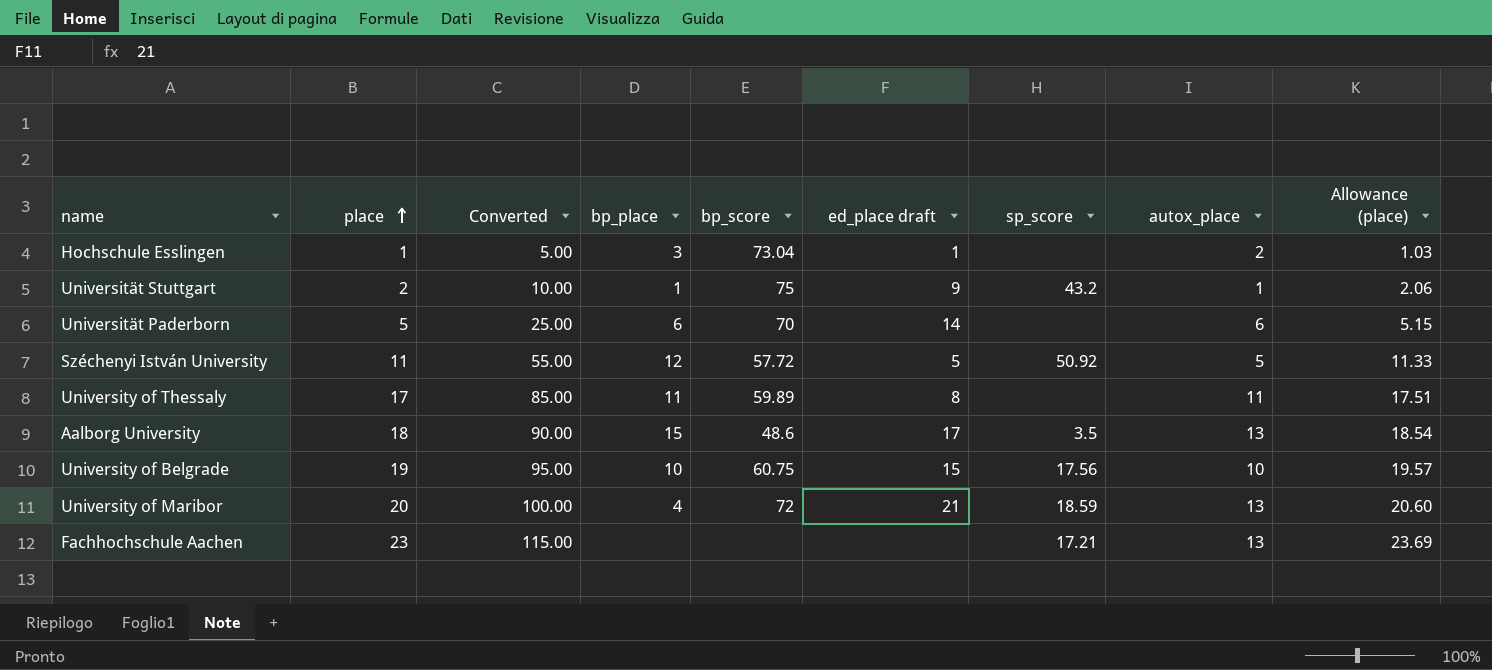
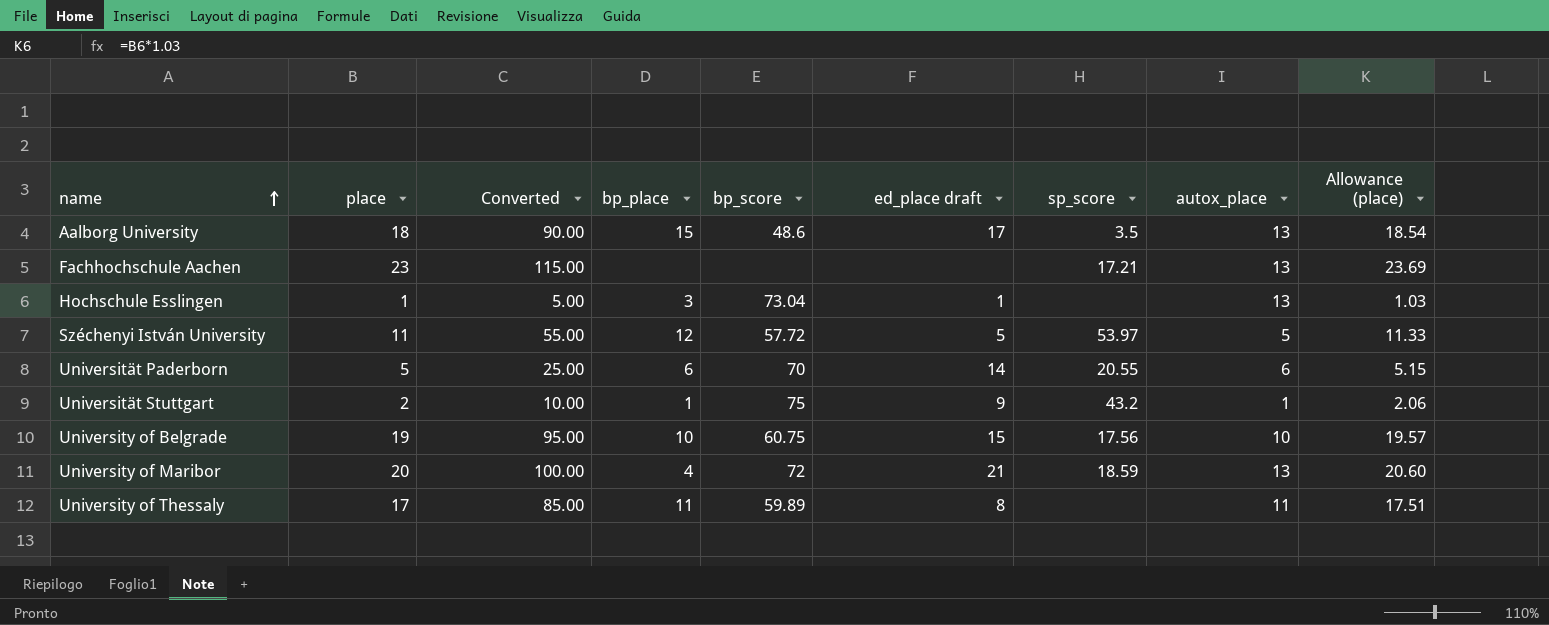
row order: place ascending -> name ascending
Hochschule Esslingen | autox_place: 2 -> 13
Széchenyi István University | sp_score: 50.92 -> 53.97
Universität Paderborn | sp_score: none -> 20.55

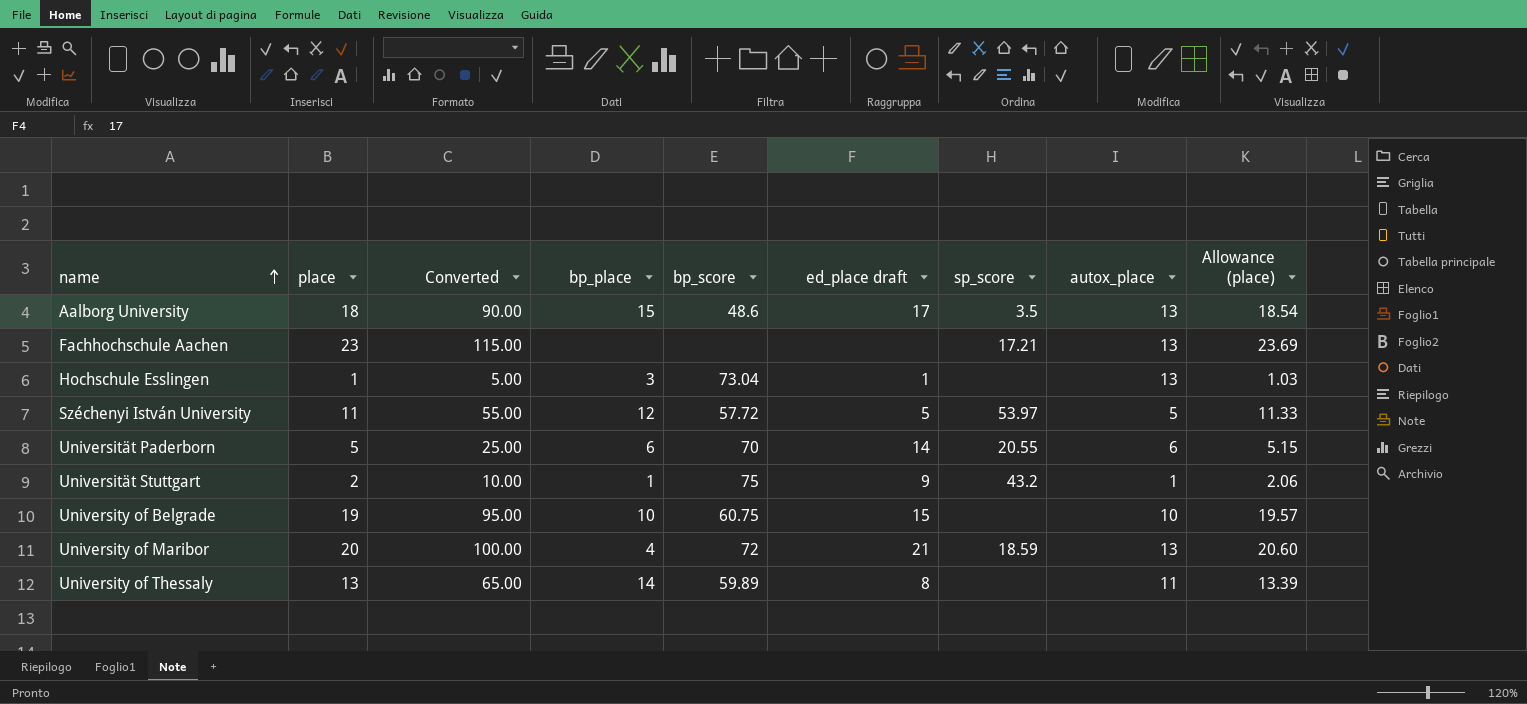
University of Belgrade | sp_score: 17.56 -> none
University of Thessaly | place: 17 -> 13
University of Thessaly | Converted: 85.00 -> 65.00
University of Thessaly | bp_place: 11 -> 14
University of Thessaly | Allowance (place): 17.51 -> 13.39

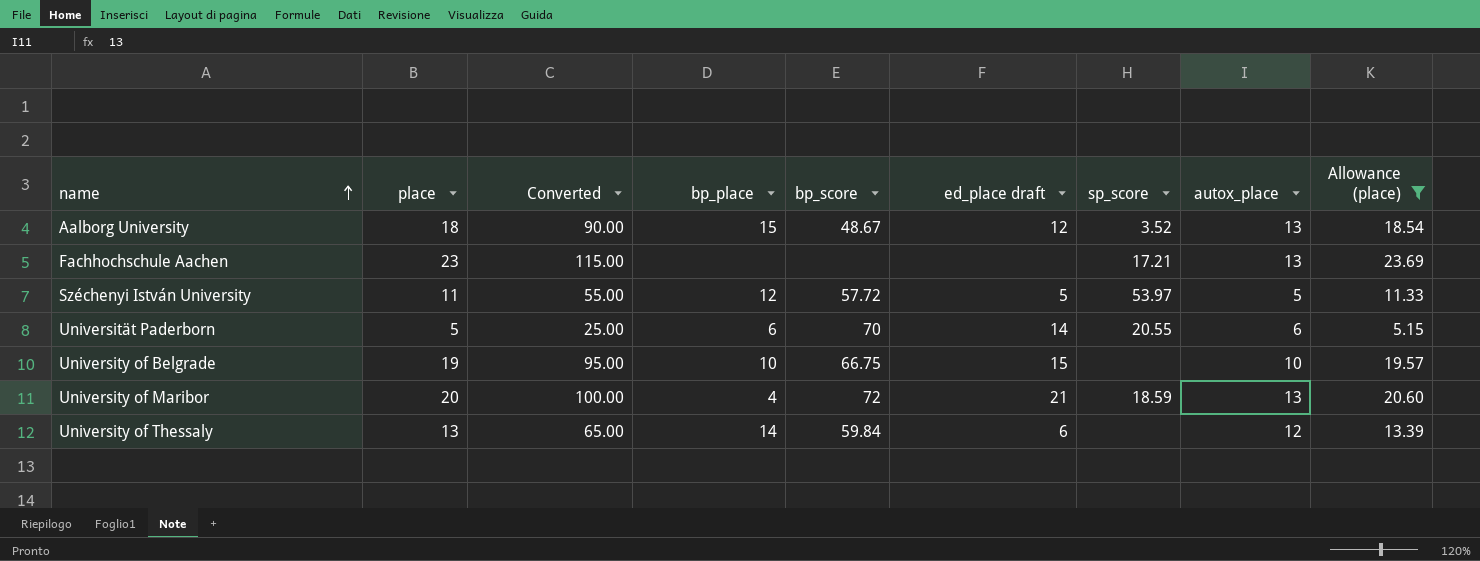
filter: none -> Allowance (place) >= 5.15
Aalborg University | bp_score: 48.6 -> 48.67
Aalborg University | ed_place draft: 17 -> 12
Aalborg University | sp_score: 3.5 -> 3.52
University of Belgrade | bp_score: 60.75 -> 66.75
University of Thessaly | bp_score: 59.89 -> 59.84
University of Thessaly | ed_place draft: 8 -> 6
University of Thessaly | autox_place: 11 -> 12

